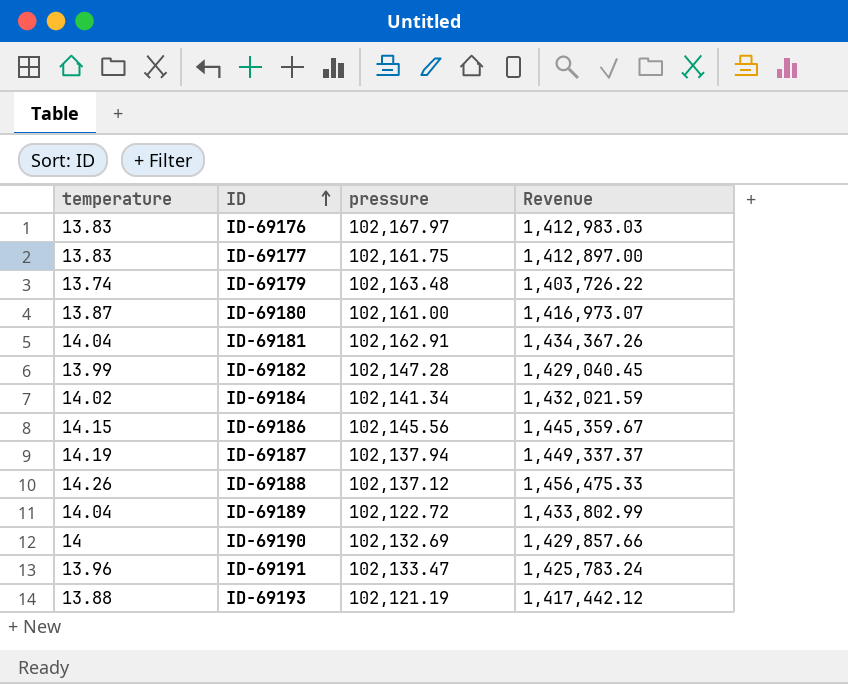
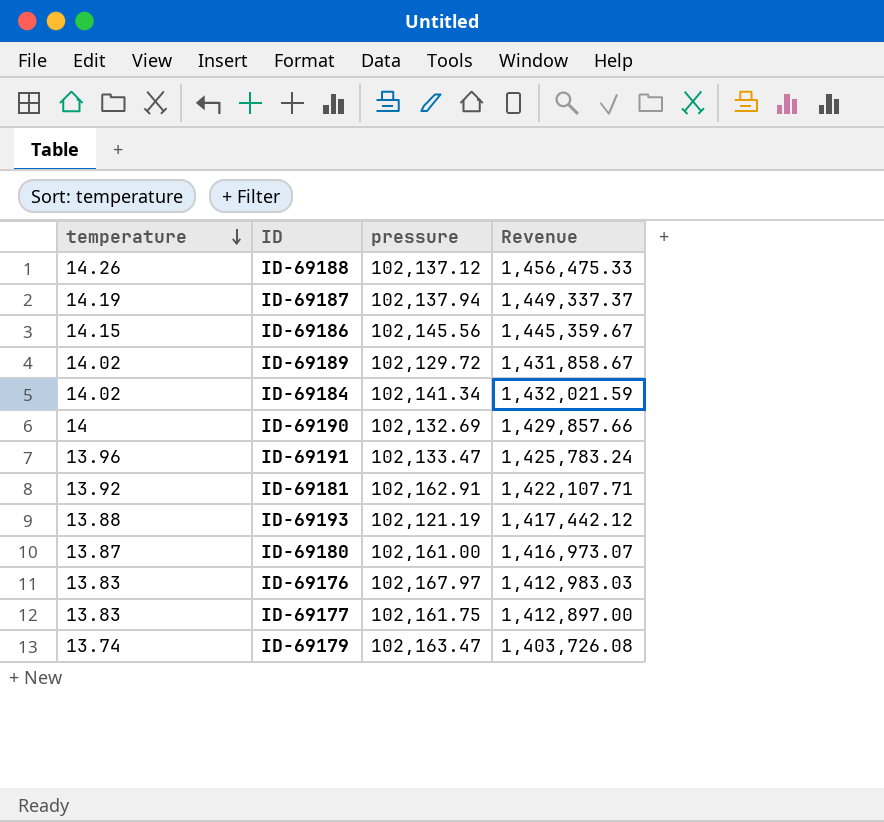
row order: ID ascending -> temperature descending
row ID-69182: 13.99 | 102,147.28 | 1,429,040.45 -> none
ID-69189 | temperature: 14.04 -> 14.02
ID-69189 | pressure: 102,122.72 -> 102,129.72
ID-69189 | Revenue: 1,433,802.99 -> 1,431,858.67
ID-69181 | temperature: 14.04 -> 13.92
ID-69181 | Revenue: 1,434,367.26 -> 1,422,107.71
ID-69179 | pressure: 102,163.48 -> 102,163.47
ID-69179 | Revenue: 1,403,726.22 -> 1,403,726.08

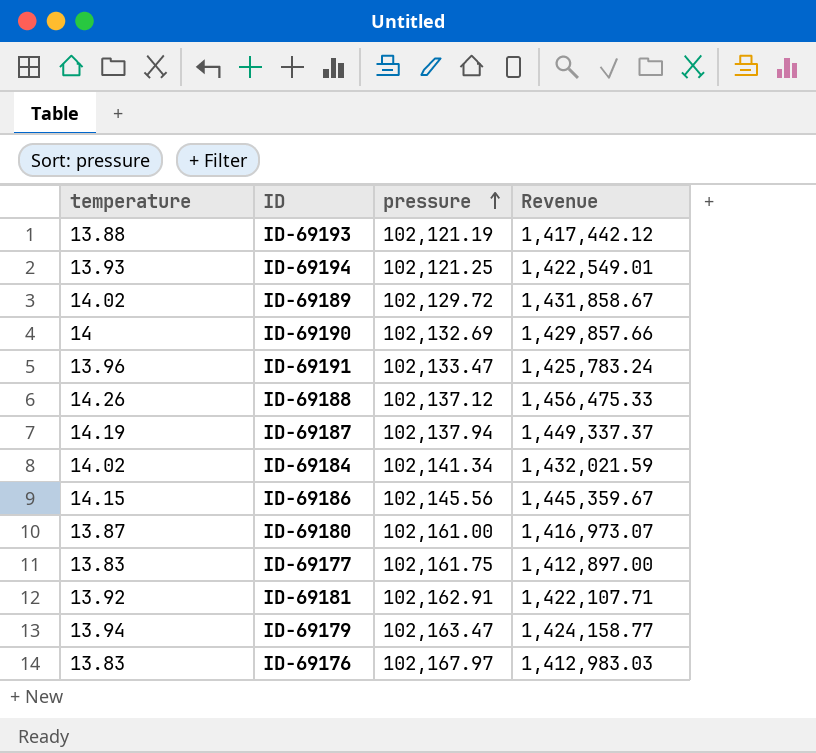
row order: temperature descending -> pressure ascending
row ID-69194: none -> 13.93 | 102,121.25 | 1,422,549.01
ID-69179 | temperature: 13.74 -> 13.94
ID-69179 | Revenue: 1,403,726.08 -> 1,424,158.77

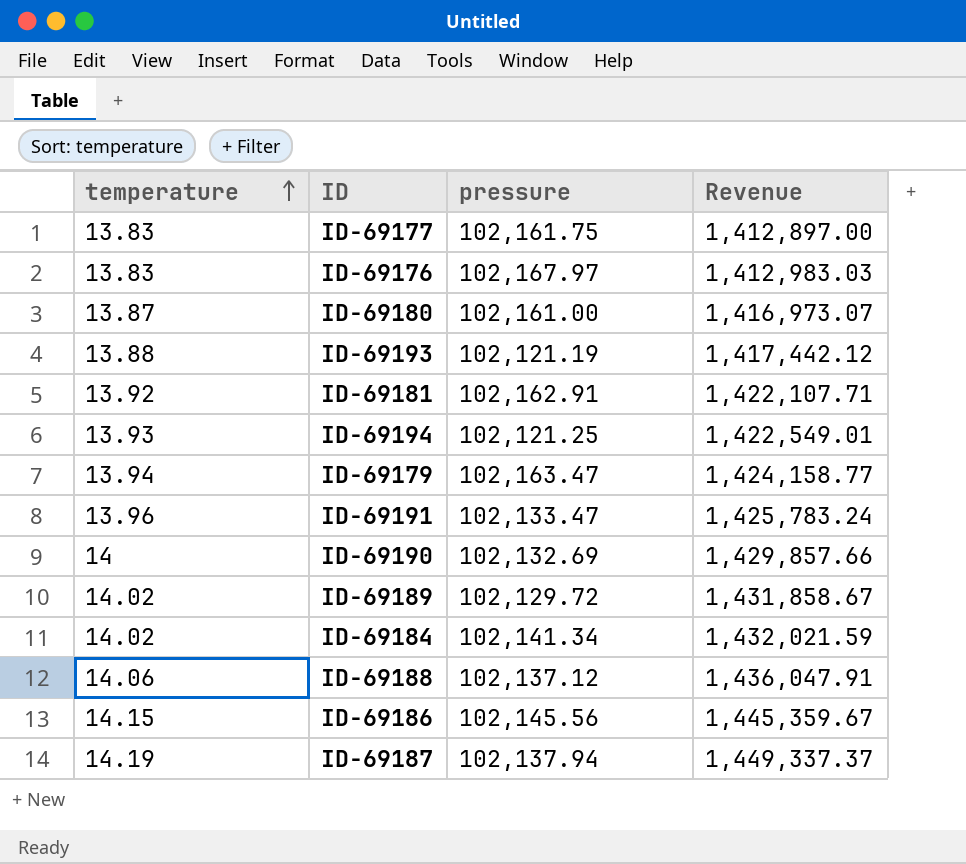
row order: pressure ascending -> temperature ascending
ID-69188 | temperature: 14.26 -> 14.06
ID-69188 | Revenue: 1,456,475.33 -> 1,436,047.91

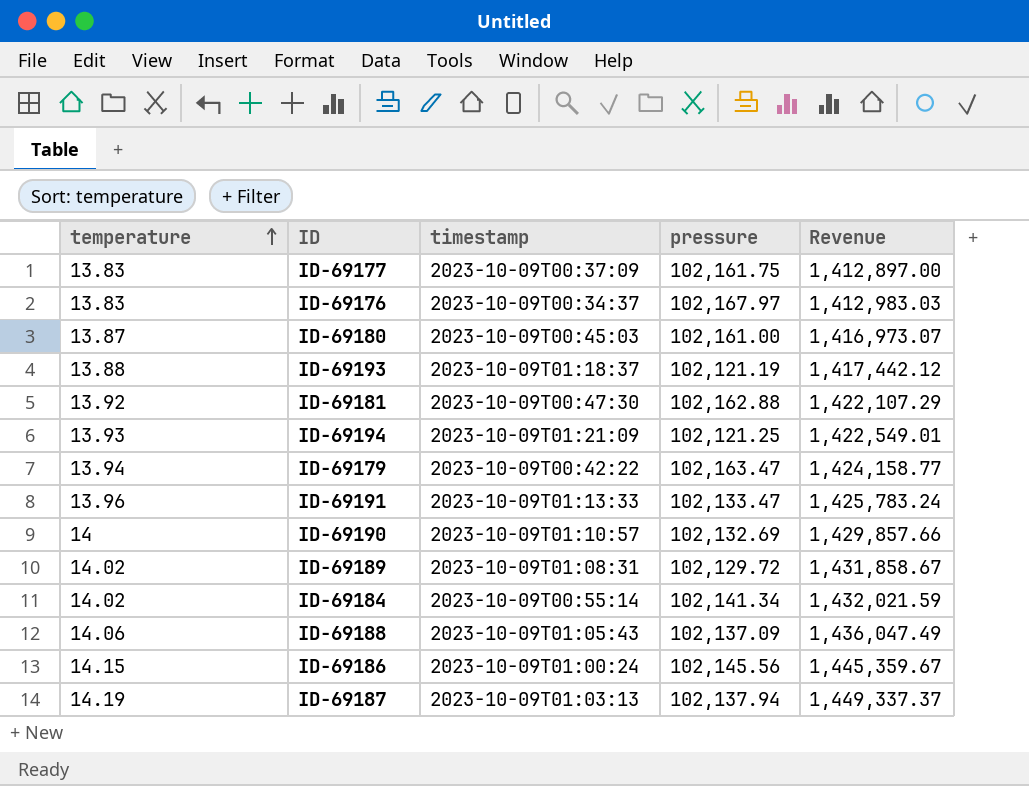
column timestamp | position: none -> 3
ID-69181 | pressure: 102,162.91 -> 102,162.88
ID-69181 | Revenue: 1,422,107.71 -> 1,422,107.29
ID-69188 | pressure: 102,137.12 -> 102,137.09
ID-69188 | Revenue: 1,436,047.91 -> 1,436,047.49

